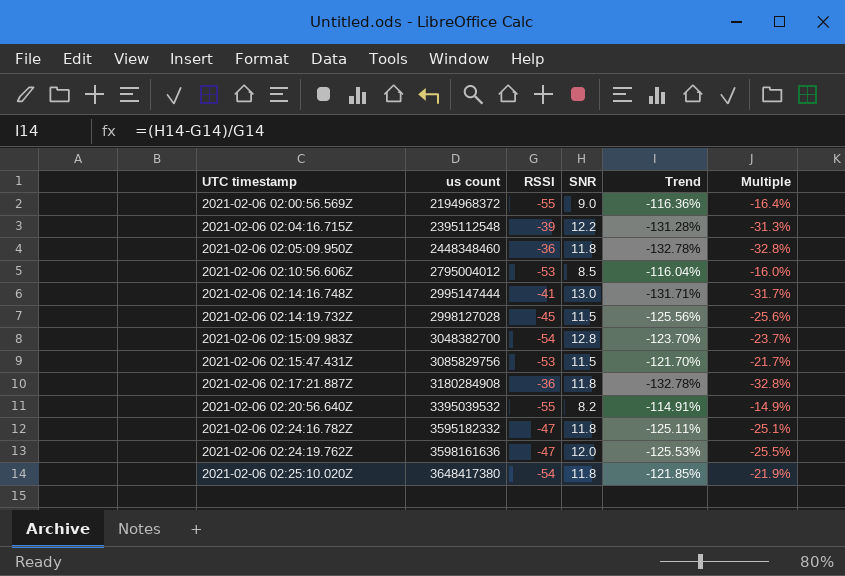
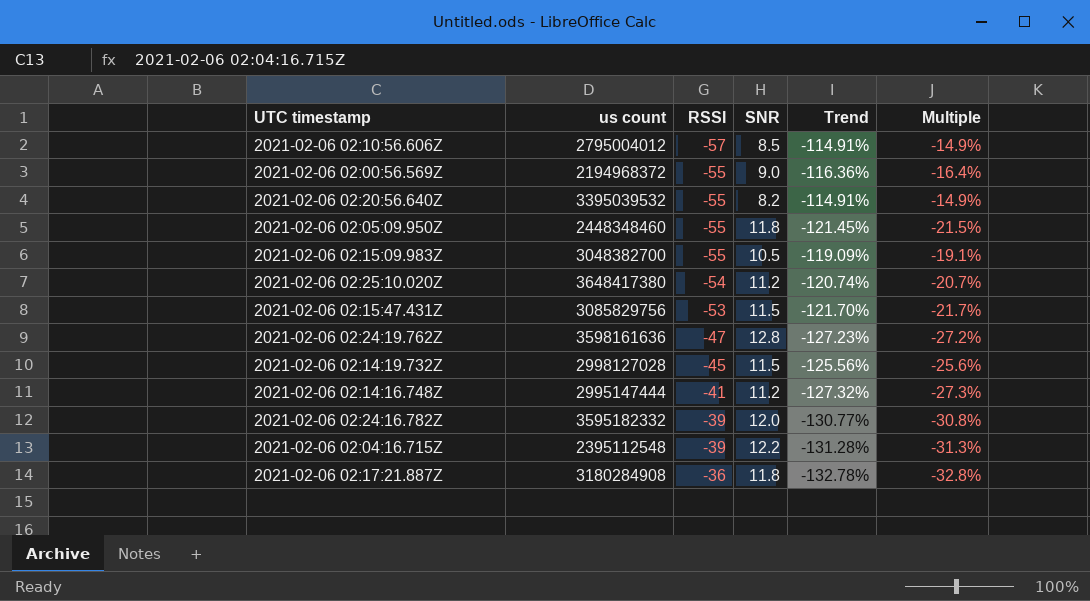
row order: UTC timestamp ascending -> RSSI ascending
2021-02-06 02:10:56.606Z | RSSI: -53 -> -57
2021-02-06 02:10:56.606Z | Trend: -116.04% -> -114.91%
2021-02-06 02:10:56.606Z | Multiple: -16.0% -> -14.9%
2021-02-06 02:05:09.950Z | RSSI: -36 -> -55
2021-02-06 02:05:09.950Z | Trend: -132.78% -> -121.45%
2021-02-06 02:05:09.950Z | Multiple: -32.8% -> -21.5%
2021-02-06 02:15:09.983Z | RSSI: -54 -> -55
2021-02-06 02:15:09.983Z | SNR: 12.8 -> 10.5
2021-02-06 02:15:09.983Z | Trend: -123.70% -> -119.09%
2021-02-06 02:15:09.983Z | Multiple: -23.7% -> -19.1%
2021-02-06 02:25:10.020Z | SNR: 11.8 -> 11.2
2021-02-06 02:25:10.020Z | Trend: -121.85% -> -120.74%
2021-02-06 02:25:10.020Z | Multiple: -21.9% -> -20.7%
2021-02-06 02:24:19.762Z | SNR: 12.0 -> 12.8
2021-02-06 02:24:19.762Z | Trend: -125.53% -> -127.23%
2021-02-06 02:24:19.762Z | Multiple: -25.5% -> -27.2%
2021-02-06 02:14:16.748Z | SNR: 13.0 -> 11.2
2021-02-06 02:14:16.748Z | Trend: -131.71% -> -127.32%
2021-02-06 02:14:16.748Z | Multiple: -31.7% -> -27.3%
2021-02-06 02:24:16.782Z | RSSI: -47 -> -39
2021-02-06 02:24:16.782Z | SNR: 11.8 -> 12.0
2021-02-06 02:24:16.782Z | Trend: -125.11% -> -130.77%
2021-02-06 02:24:16.782Z | Multiple: -25.1% -> -30.8%

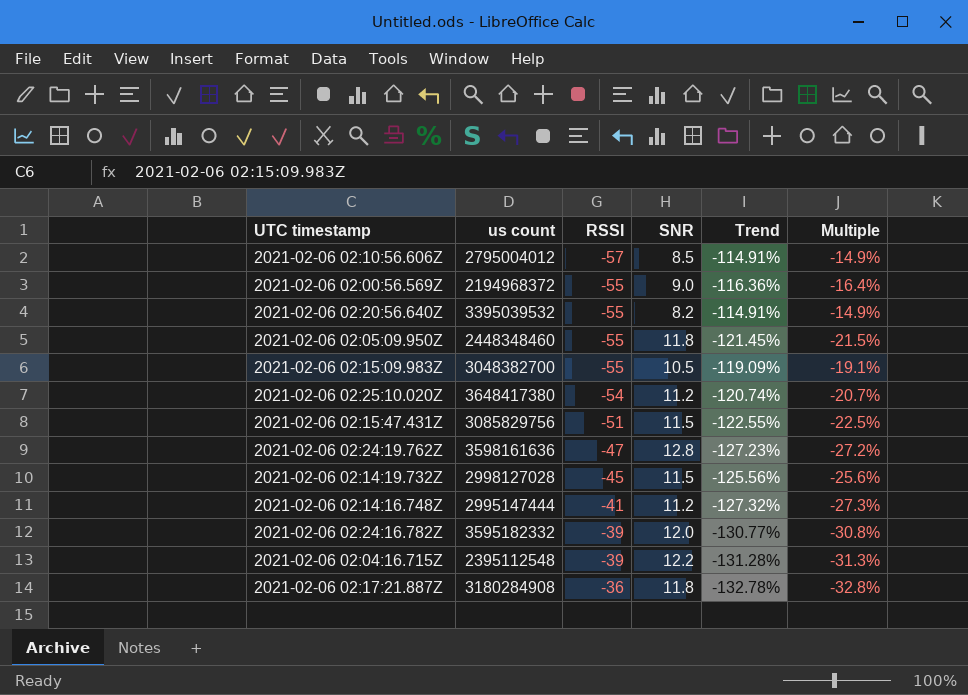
2021-02-06 02:15:47.431Z | RSSI: -53 -> -51
2021-02-06 02:15:47.431Z | Trend: -121.70% -> -122.55%
2021-02-06 02:15:47.431Z | Multiple: -21.7% -> -22.5%

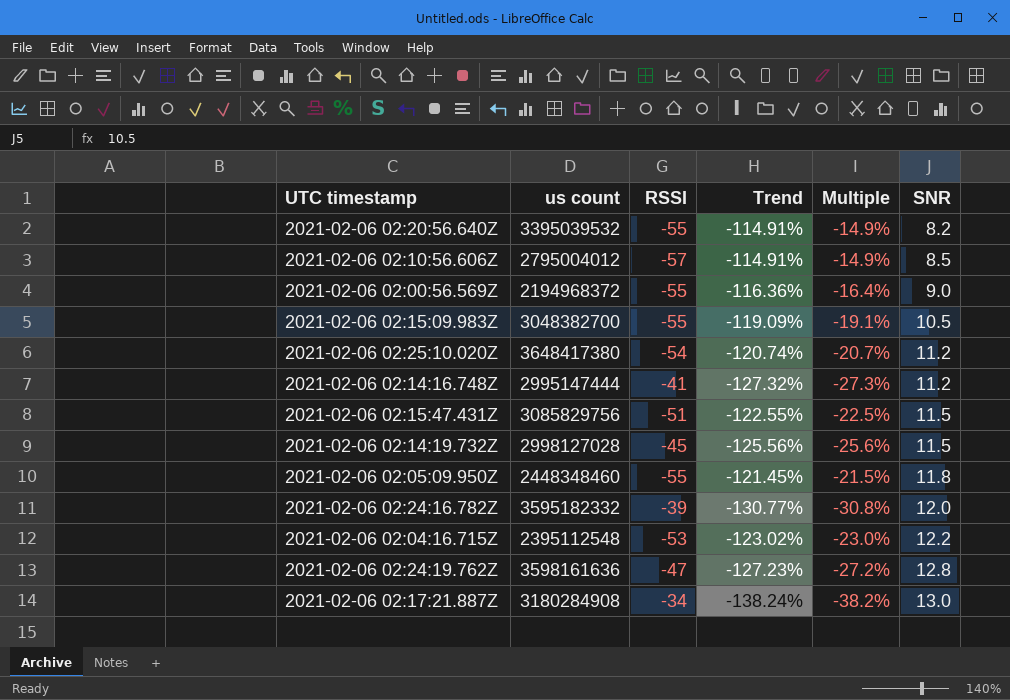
row order: RSSI ascending -> SNR ascending
column SNR | position: 4 -> 6
2021-02-06 02:04:16.715Z | RSSI: -39 -> -53
2021-02-06 02:04:16.715Z | Trend: -131.28% -> -123.02%
2021-02-06 02:04:16.715Z | Multiple: -31.3% -> -23.0%
2021-02-06 02:17:21.887Z | RSSI: -36 -> -34
2021-02-06 02:17:21.887Z | Trend: -132.78% -> -138.24%
2021-02-06 02:17:21.887Z | Multiple: -32.8% -> -38.2%
2021-02-06 02:17:21.887Z | SNR: 11.8 -> 13.0

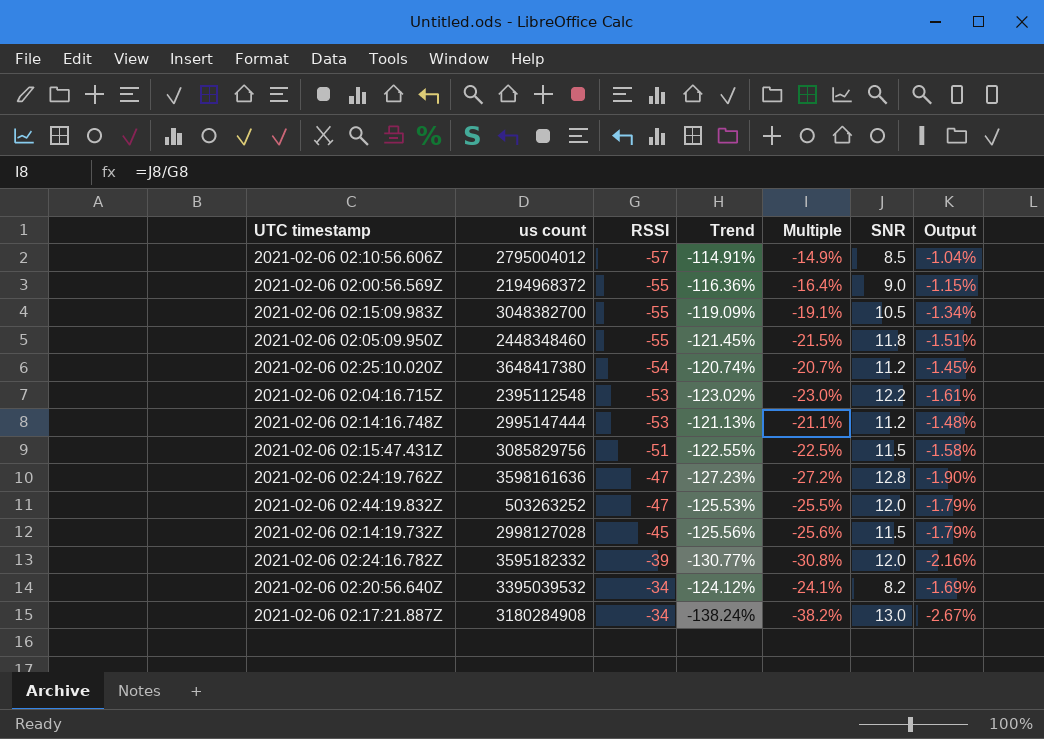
row order: SNR ascending -> RSSI ascending
column Output | formula: none -> [Multiple] * 0.07
2021-02-06 02:14:16.748Z | RSSI: -41 -> -53
2021-02-06 02:14:16.748Z | Trend: -127.32% -> -121.13%
2021-02-06 02:14:16.748Z | Multiple: -27.3% -> -21.1%
row 2021-02-06 02:44:19.832Z: none -> 503263252 | -47 | -125.53% | -25.5% | 12.0 | -1.79%
2021-02-06 02:20:56.640Z | RSSI: -55 -> -34
2021-02-06 02:20:56.640Z | Trend: -114.91% -> -124.12%
2021-02-06 02:20:56.640Z | Multiple: -14.9% -> -24.1%

